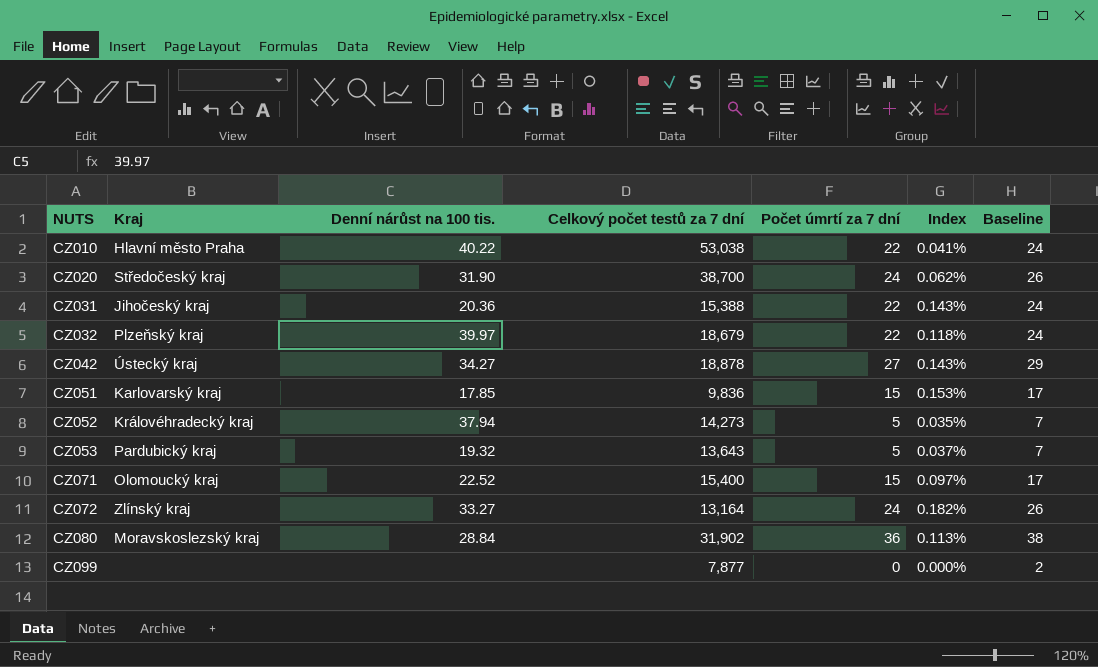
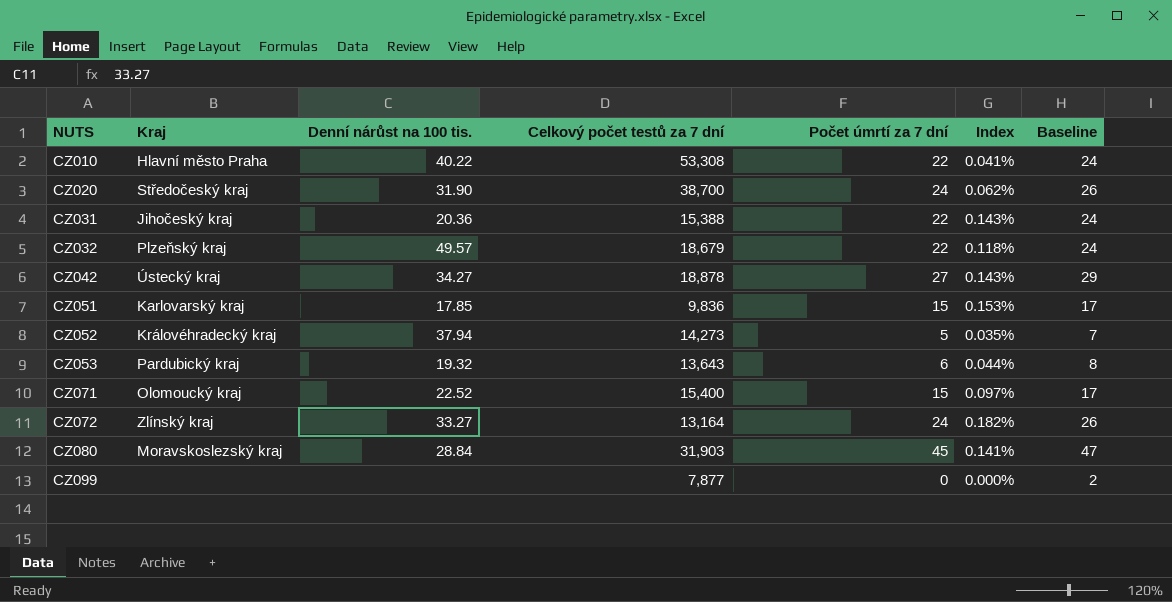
CZ010 | Celkový počet testů za 7 dní: 53,038 -> 53,308
CZ032 | Denní nárůst na 100 tis.: 39.97 -> 49.57
CZ053 | Počet úmrtí za 7 dní: 5 -> 6
CZ053 | Index: 0.037% -> 0.044%
CZ053 | Baseline: 7 -> 8
CZ080 | Celkový počet testů za 7 dní: 31,902 -> 31,903
CZ080 | Počet úmrtí za 7 dní: 36 -> 45
CZ080 | Index: 0.113% -> 0.141%
CZ080 | Baseline: 38 -> 47

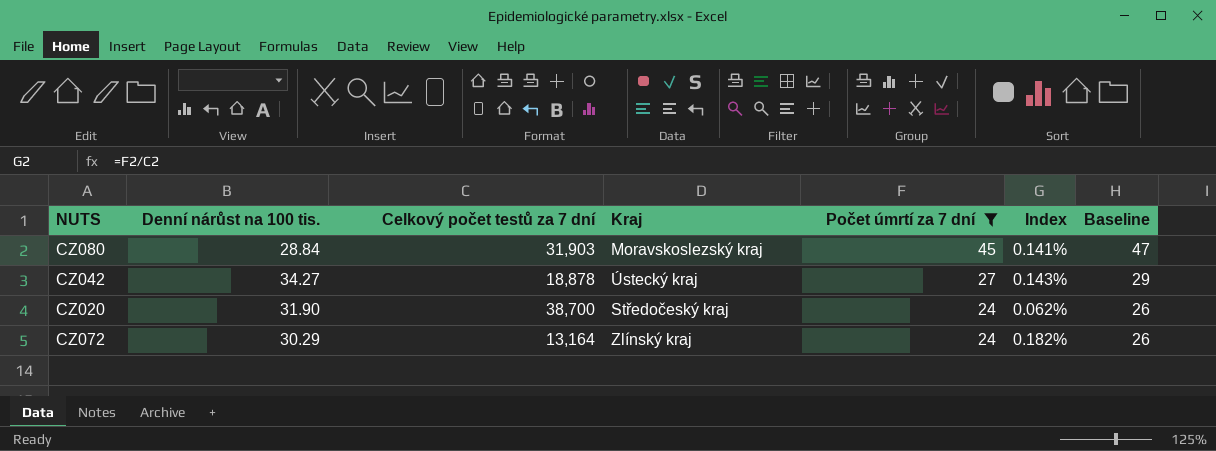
filter: none -> Počet úmrtí za 7 dní >= 24
row order: NUTS ascending -> Počet úmrtí za 7 dní descending
column Kraj | position: 2 -> 4
CZ072 | Denní nárůst na 100 tis.: 33.27 -> 30.29

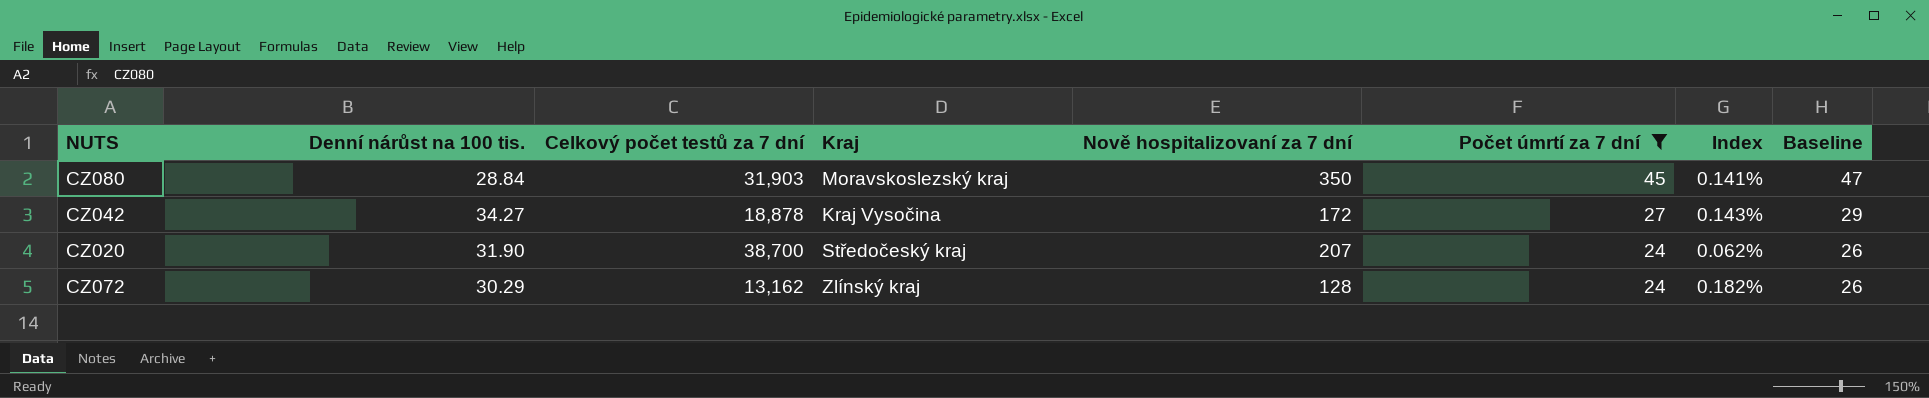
column Nově hospitalizovaní za 7 dní | position: none -> 5
CZ042 | Kraj: Ústecký kraj -> Kraj Vysočina
CZ072 | Celkový počet testů za 7 dní: 13,164 -> 13,162

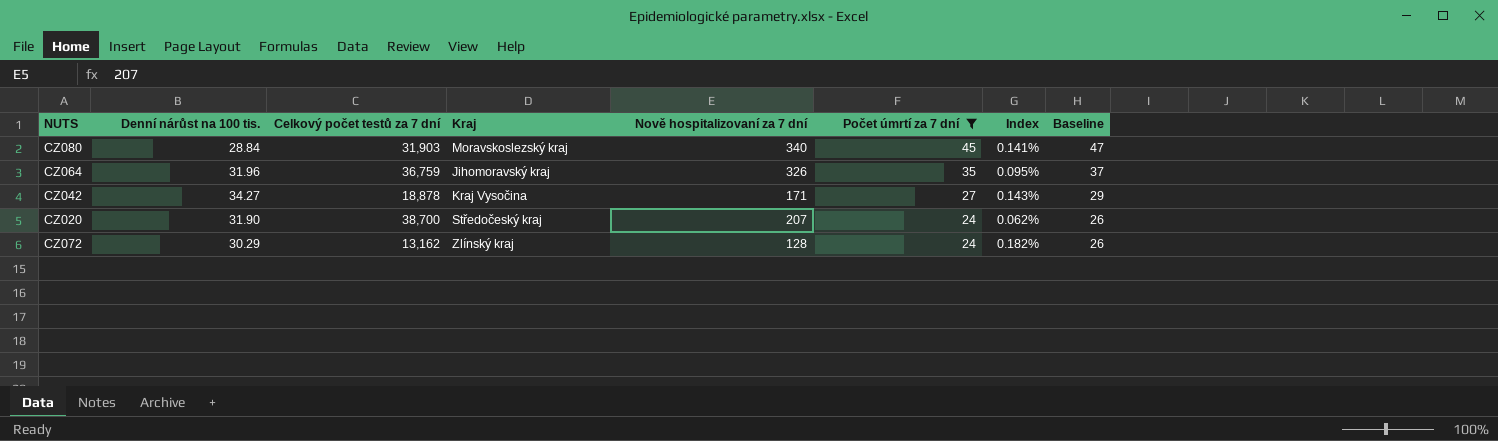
CZ080 | Nově hospitalizovaní za 7 dní: 350 -> 340
row CZ064: none -> 31.96 | 36,759 | Jihomoravský kraj | 326 | 35 | 0.095% | 37
CZ042 | Nově hospitalizovaní za 7 dní: 172 -> 171

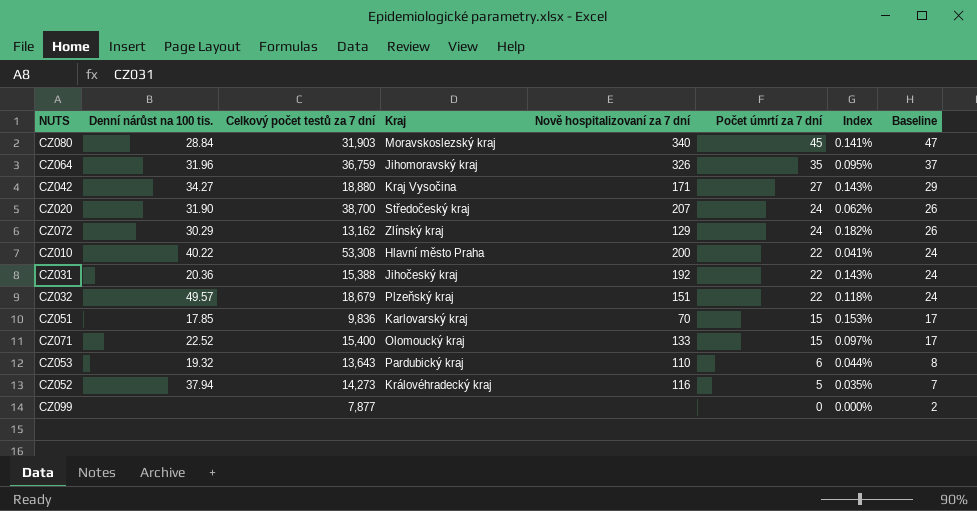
filter: Počet úmrtí za 7 dní >= 24 -> none
CZ042 | Celkový počet testů za 7 dní: 18,878 -> 18,880
CZ072 | Nově hospitalizovaní za 7 dní: 128 -> 129

